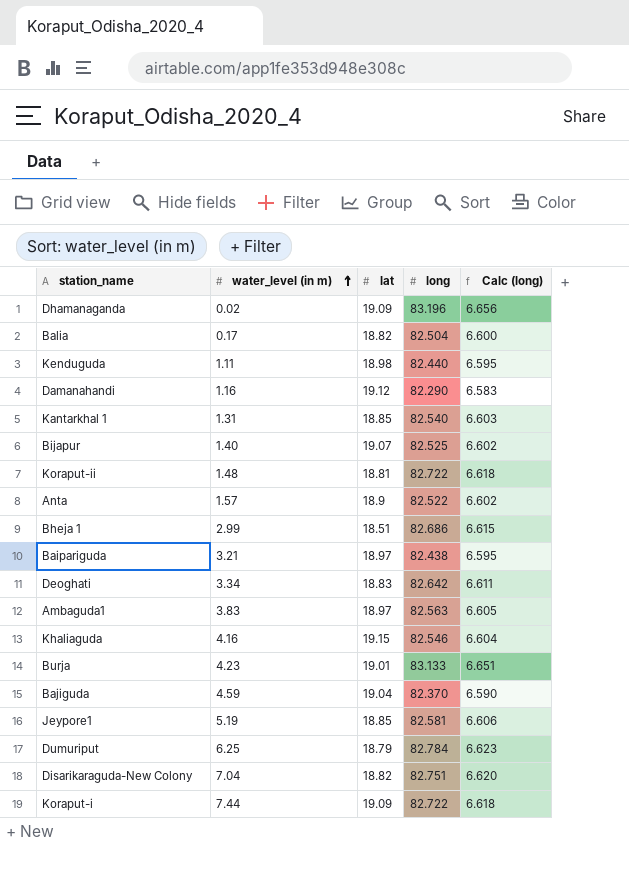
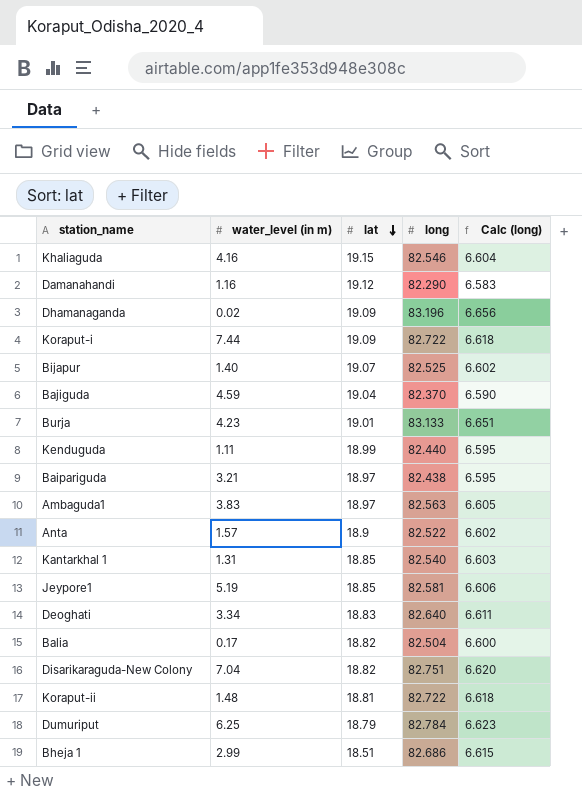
row order: water_level (in m) ascending -> lat descending
Kenduguda | lat: 18.98 -> 18.99
Deoghati | long: 82.642 -> 82.640

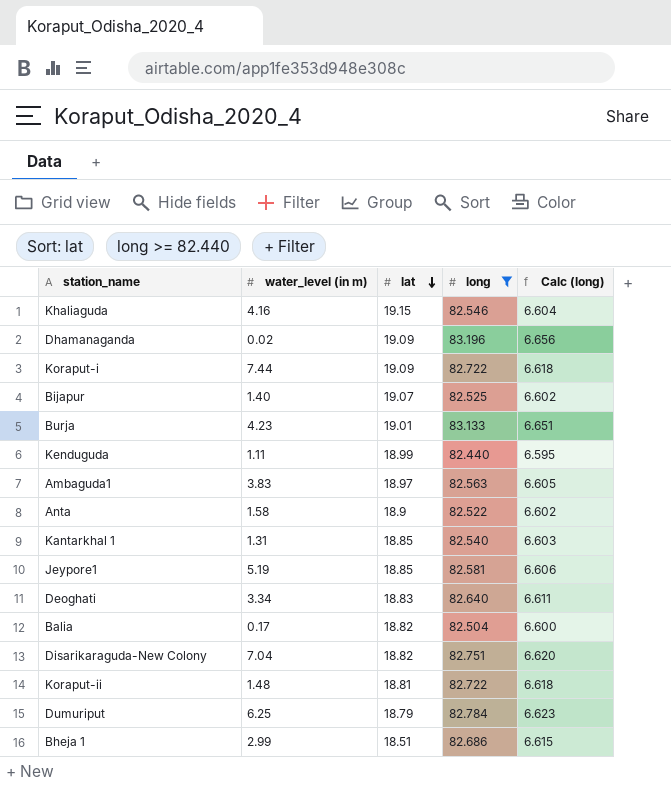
filter: none -> long >= 82.440
Anta | water_level (in m): 1.57 -> 1.58

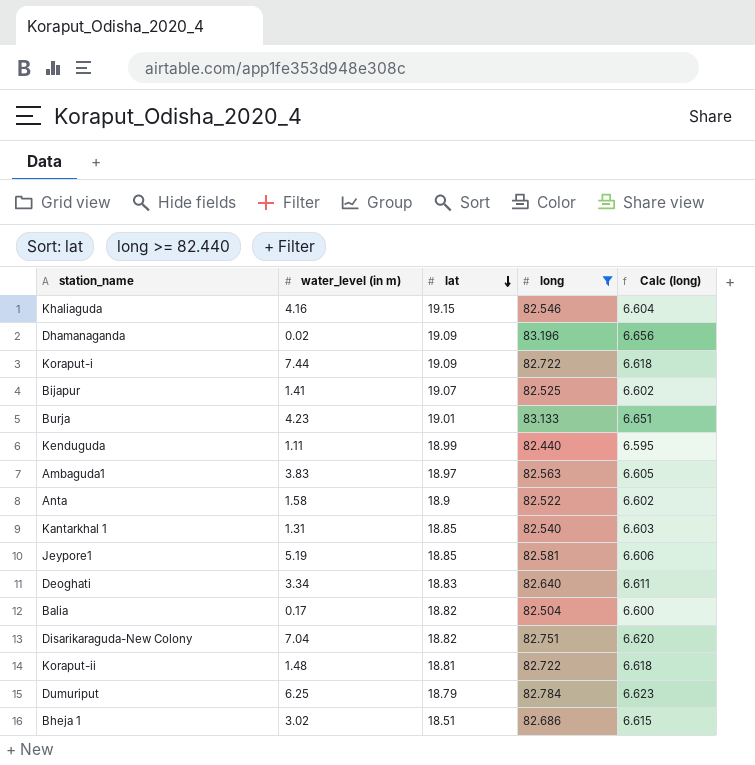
Bijapur | water_level (in m): 1.40 -> 1.41
Bheja 1 | water_level (in m): 2.99 -> 3.02

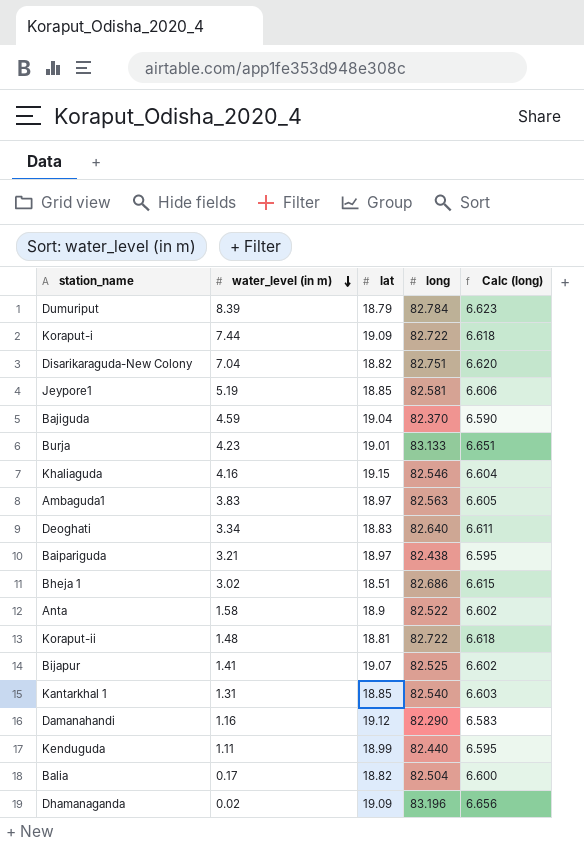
filter: long >= 82.440 -> none
row order: lat descending -> water_level (in m) descending
Dumuriput | water_level (in m): 6.25 -> 8.39

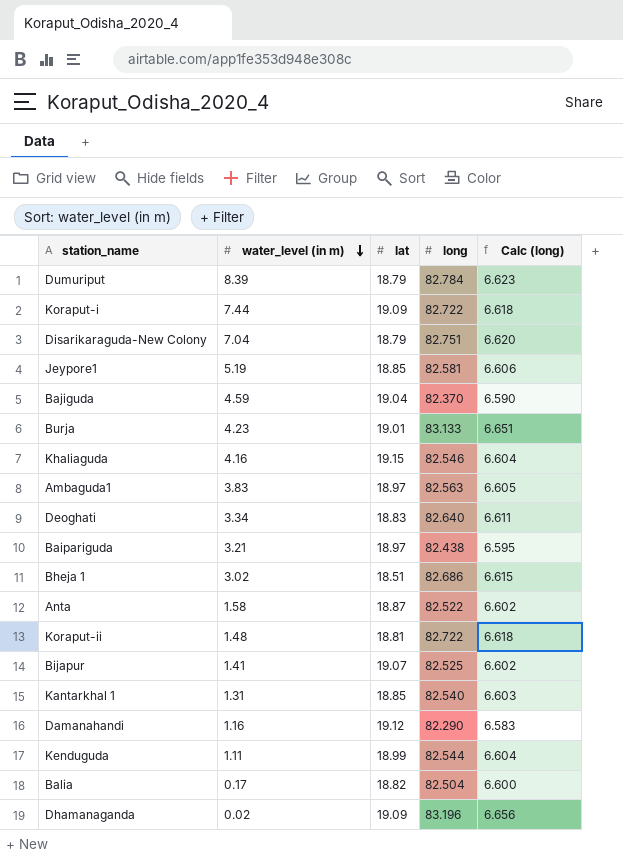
Disarikaraguda-New Colony | lat: 18.82 -> 18.79
Anta | lat: 18.9 -> 18.87
Kenduguda | long: 82.440 -> 82.544
Kenduguda | Calc (long): 6.595 -> 6.604

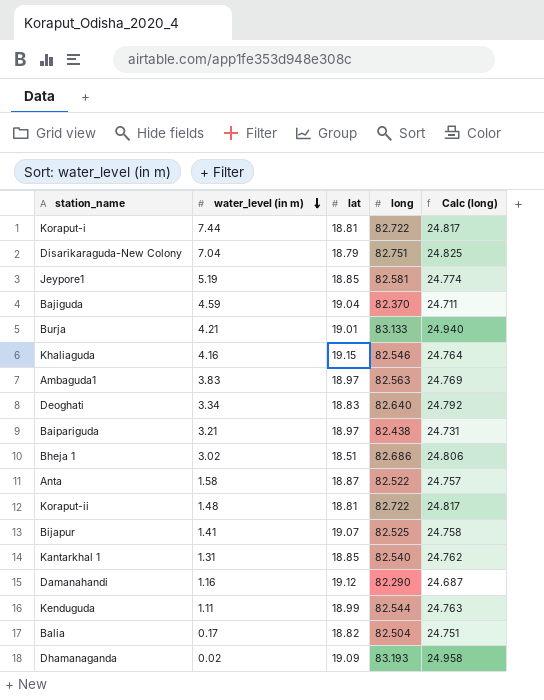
column Calc (long) | formula: [long] * 0.08 -> [long] * 0.3
row Dumuriput: 8.39 | 18.79 | 82.784 | 6.623 -> none
Koraput-i | lat: 19.09 -> 18.81
Burja | water_level (in m): 4.23 -> 4.21
Dhamanaganda | long: 83.196 -> 83.193

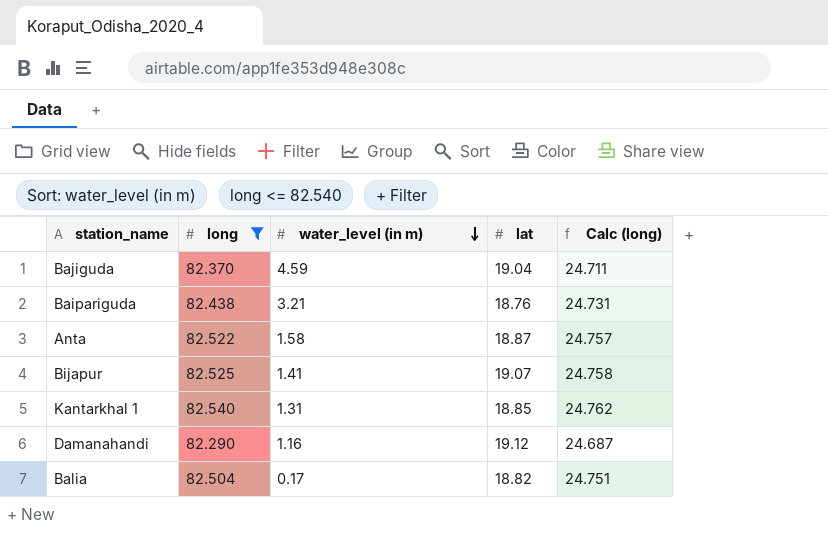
filter: none -> long <= 82.540
column long | position: 4 -> 2
Baipariguda | lat: 18.97 -> 18.76

